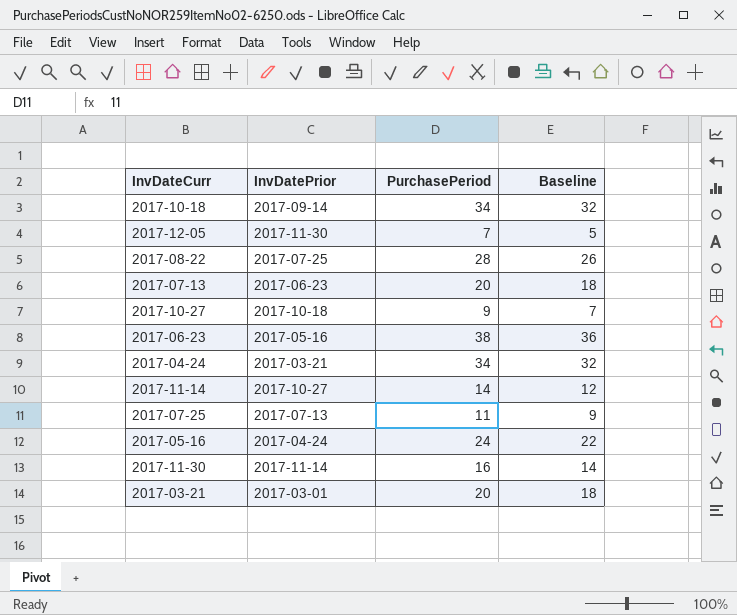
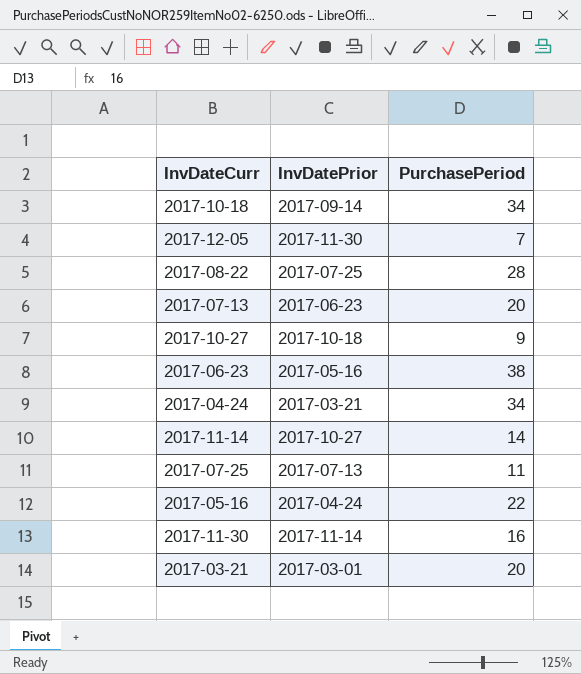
column Baseline | formula: [PurchasePeriod] - 2 -> none
2017-05-16 | PurchasePeriod: 24 -> 22

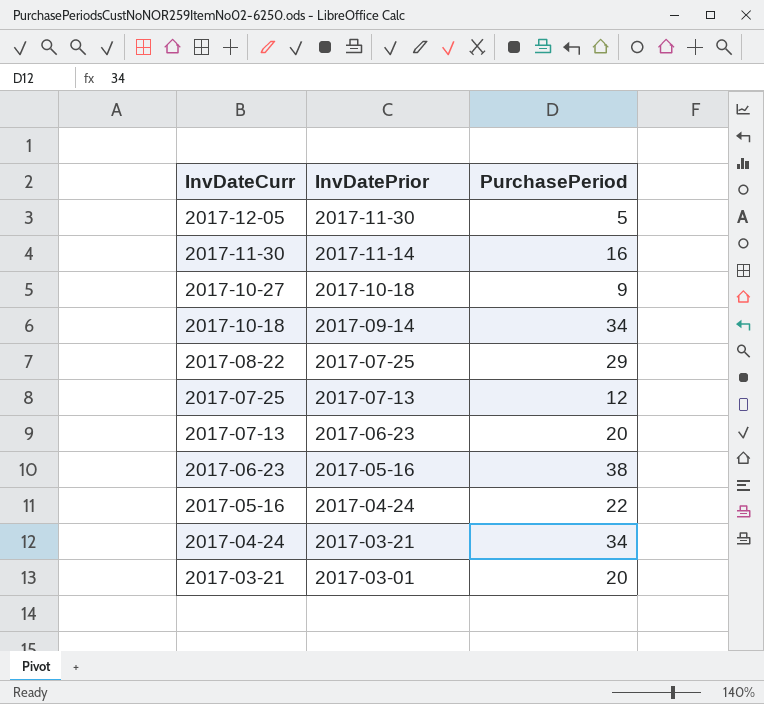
row order: none -> InvDateCurr descending
row 2017-11-14: 2017-10-27 | 14 -> none
2017-12-05 | PurchasePeriod: 7 -> 5
2017-08-22 | PurchasePeriod: 28 -> 29
2017-07-25 | PurchasePeriod: 11 -> 12

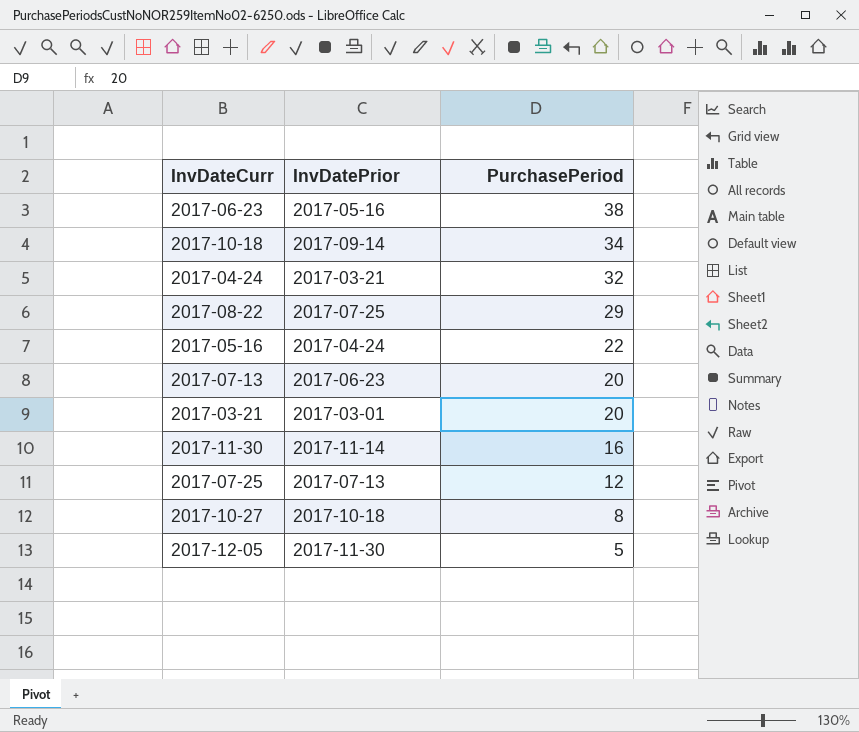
row order: InvDateCurr descending -> PurchasePeriod descending
2017-04-24 | PurchasePeriod: 34 -> 32
2017-10-27 | PurchasePeriod: 9 -> 8

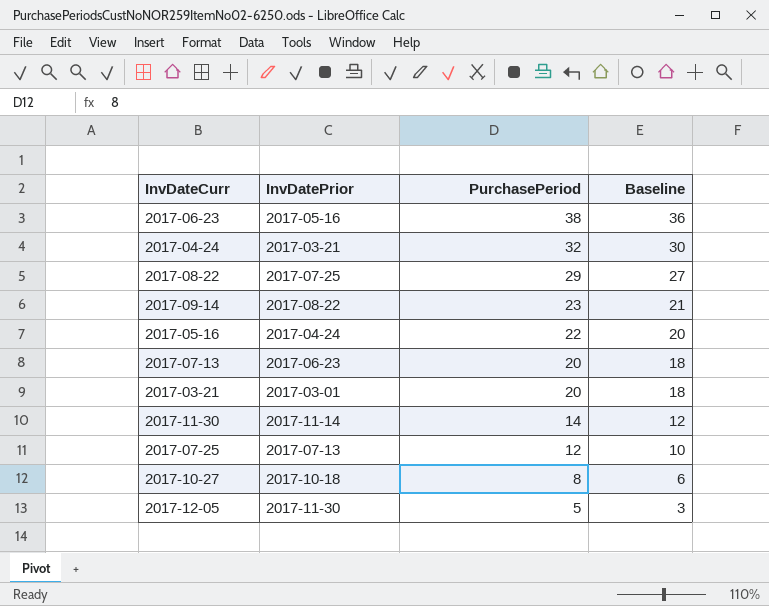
column Baseline | formula: none -> [PurchasePeriod] - 2
row 2017-10-18: 2017-09-14 | 34 -> none
row 2017-09-14: none -> 2017-08-22 | 23 | 21
2017-11-30 | PurchasePeriod: 16 -> 14

